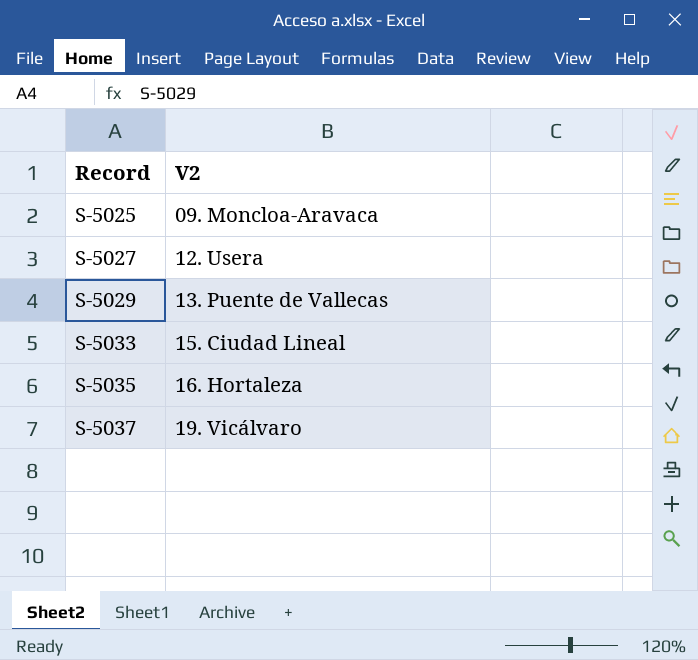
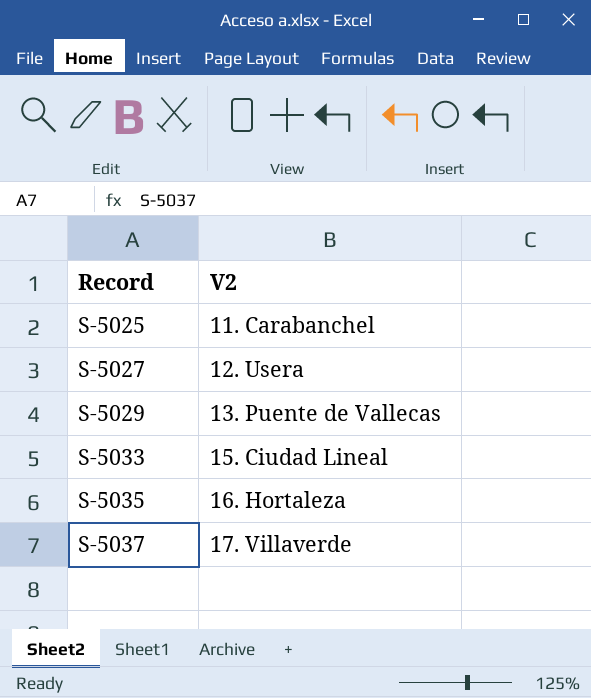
S-5025 | V2: 09. Moncloa-Aravaca -> 11. Carabanchel
S-5037 | V2: 19. Vicálvaro -> 17. Villaverde

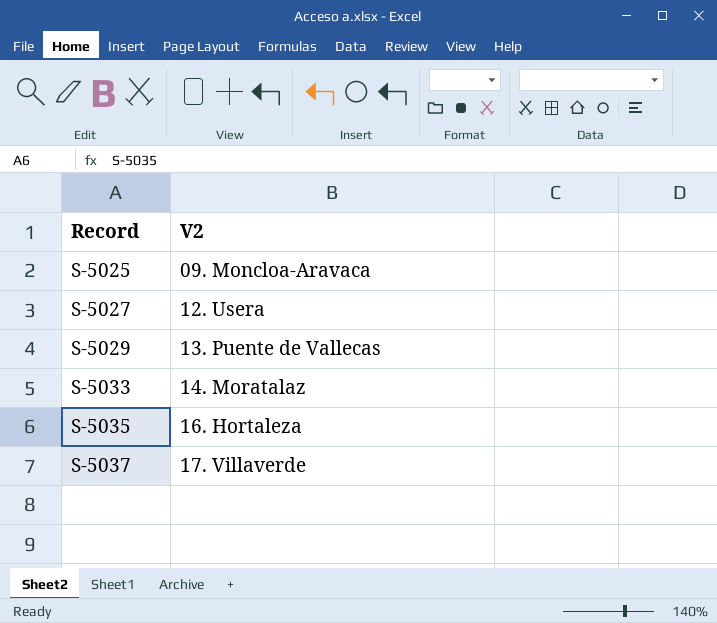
S-5025 | V2: 11. Carabanchel -> 09. Moncloa-Aravaca
S-5033 | V2: 15. Ciudad Lineal -> 14. Moratalaz

